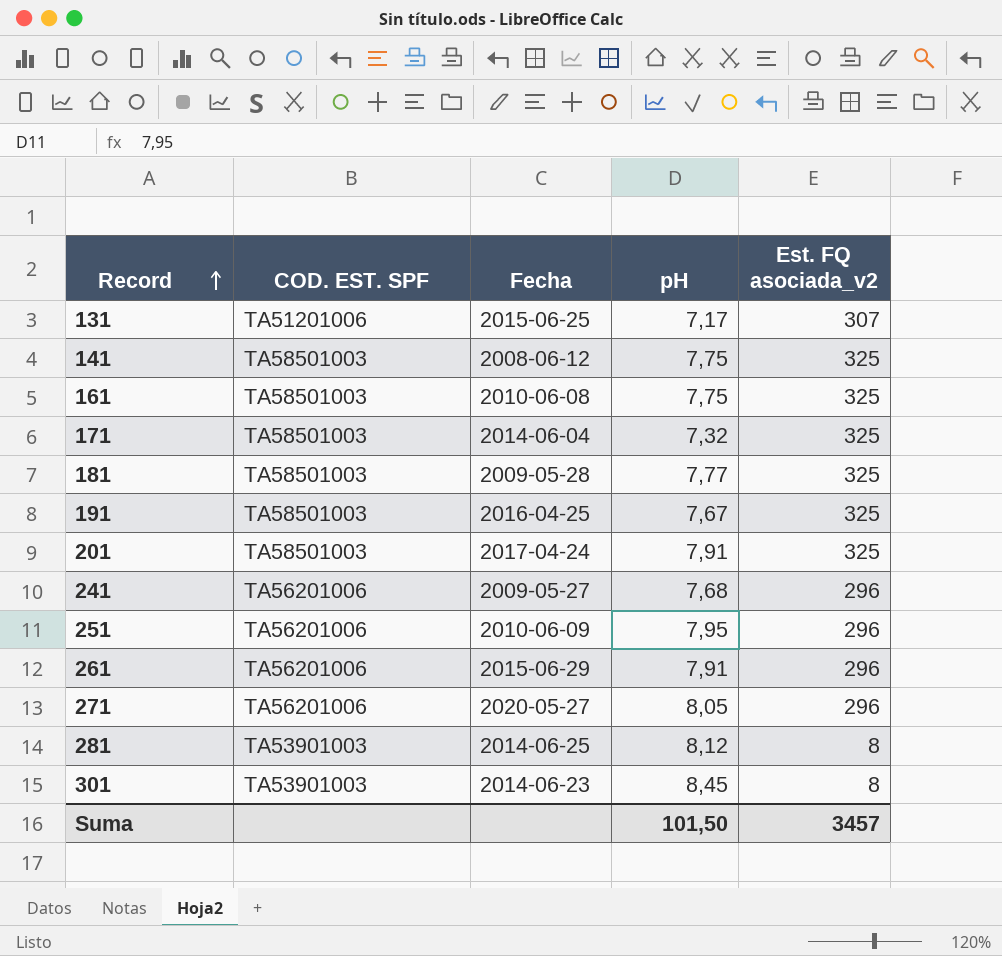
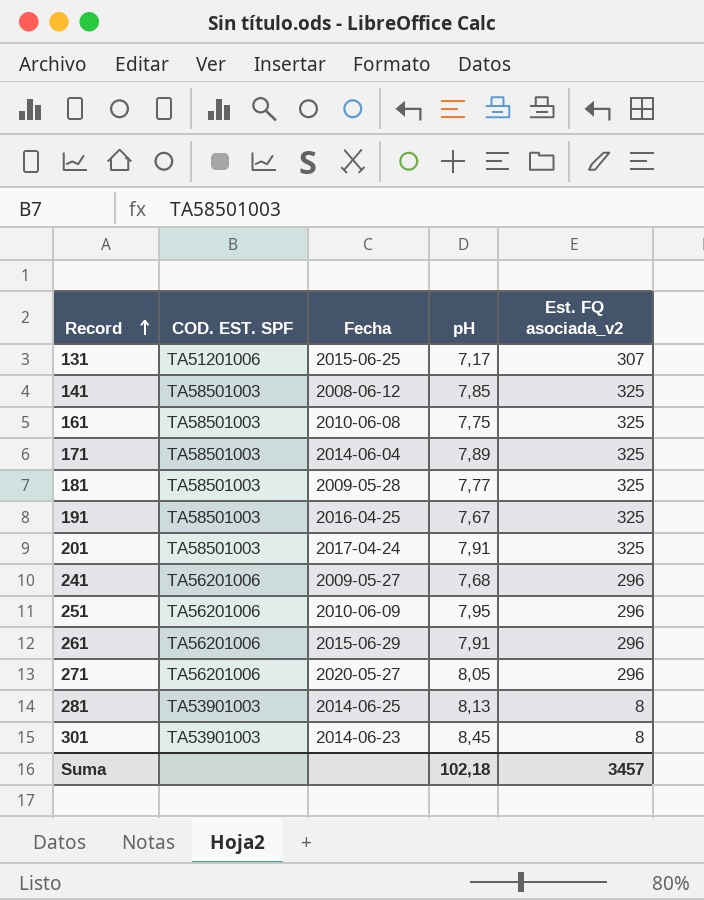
141 | pH: 7,75 -> 7,85
171 | pH: 7,32 -> 7,89
281 | pH: 8,12 -> 8,13
Suma | pH: 101,50 -> 102,18

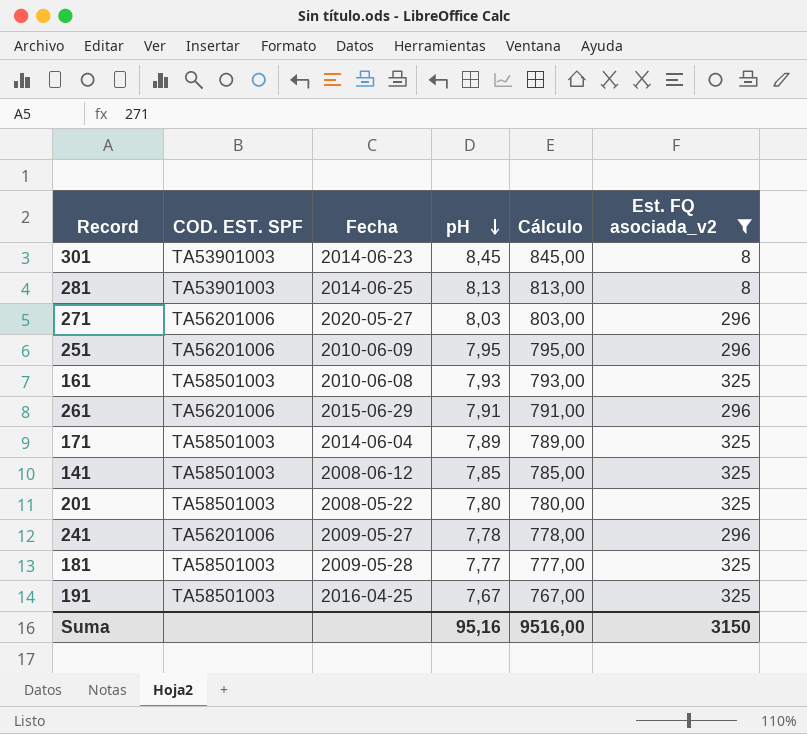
filter: none -> Est. FQ asociada_v2 != 307
row order: Record ascending -> pH descending
column Cálculo | formula: none -> [pH] * 100
271 | pH: 8,05 -> 8,03
161 | pH: 7,75 -> 7,93
201 | Fecha: 2017-04-24 -> 2008-05-22
201 | pH: 7,91 -> 7,80
241 | pH: 7,68 -> 7,78
Suma | pH: 102,18 -> 95,16
Suma | Est. FQ asociada_v2: 3457 -> 3150

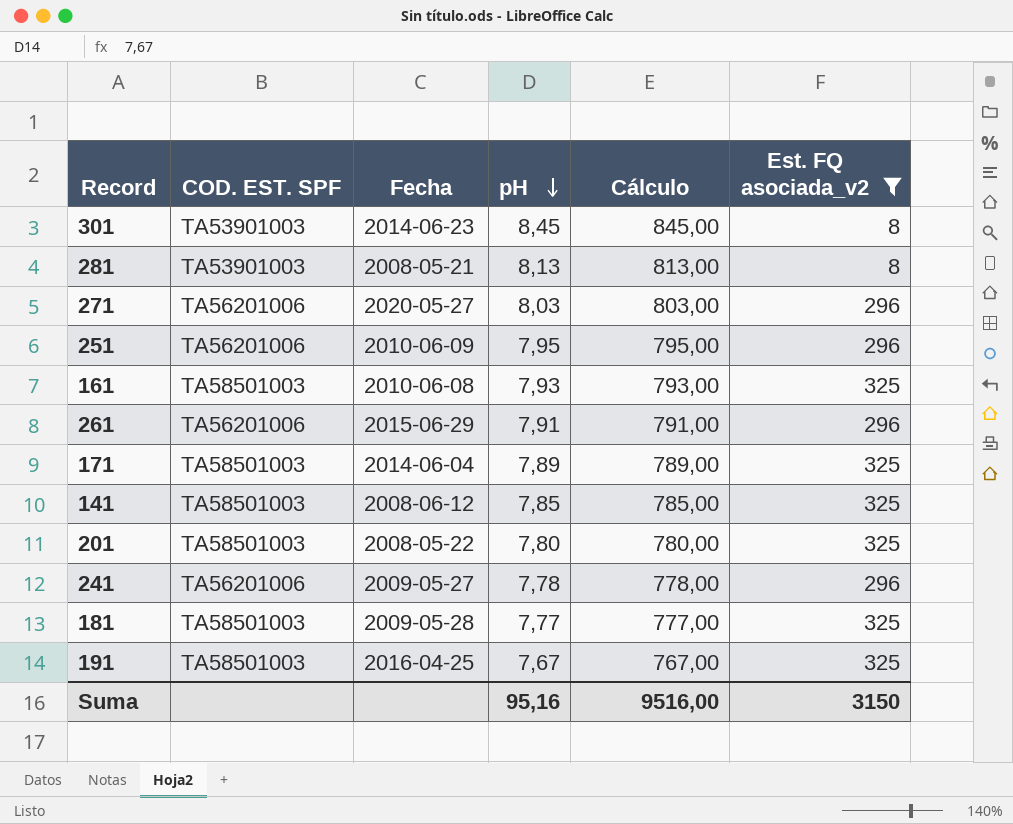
281 | Fecha: 2014-06-25 -> 2008-05-21

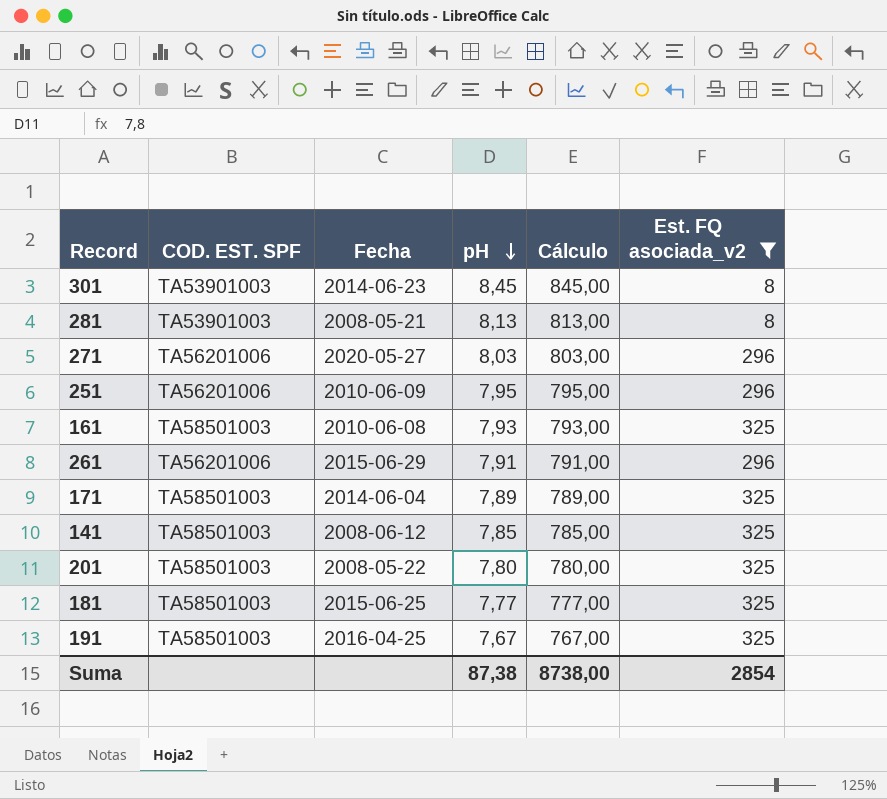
row 241: TA56201006 | 2009-05-27 | 7,78 | 778,00 | 296 -> none
181 | Fecha: 2009-05-28 -> 2015-06-25
Suma | pH: 95,16 -> 87,38
Suma | Cálculo: 9516,00 -> 8738,00
Suma | Est. FQ asociada_v2: 3150 -> 2854

